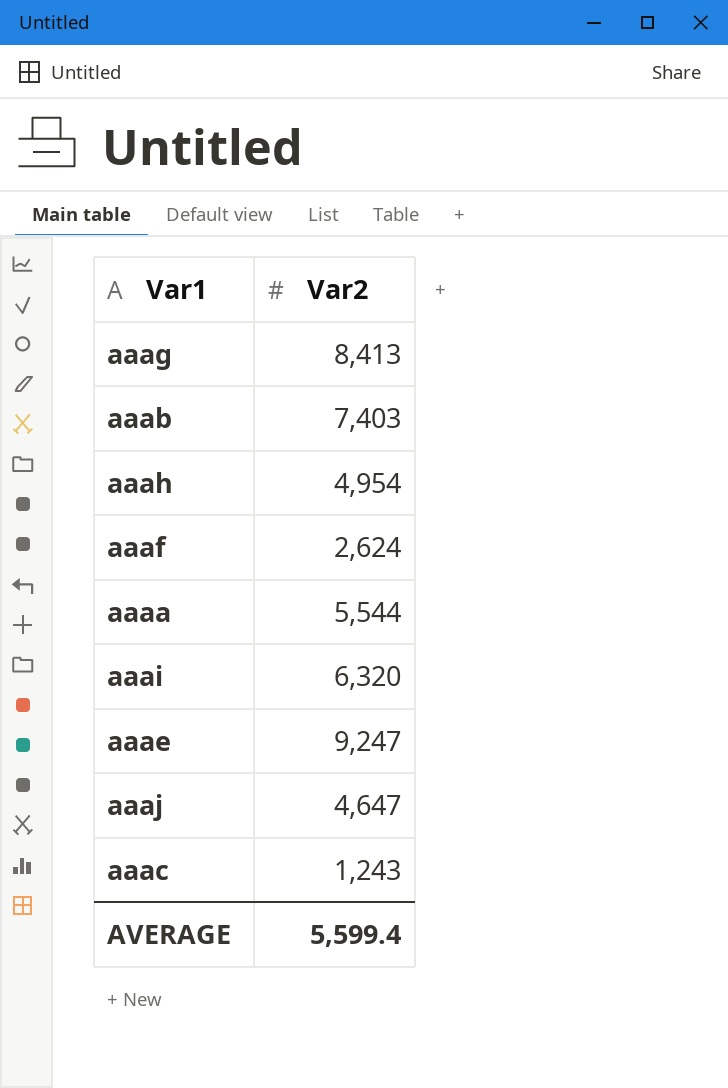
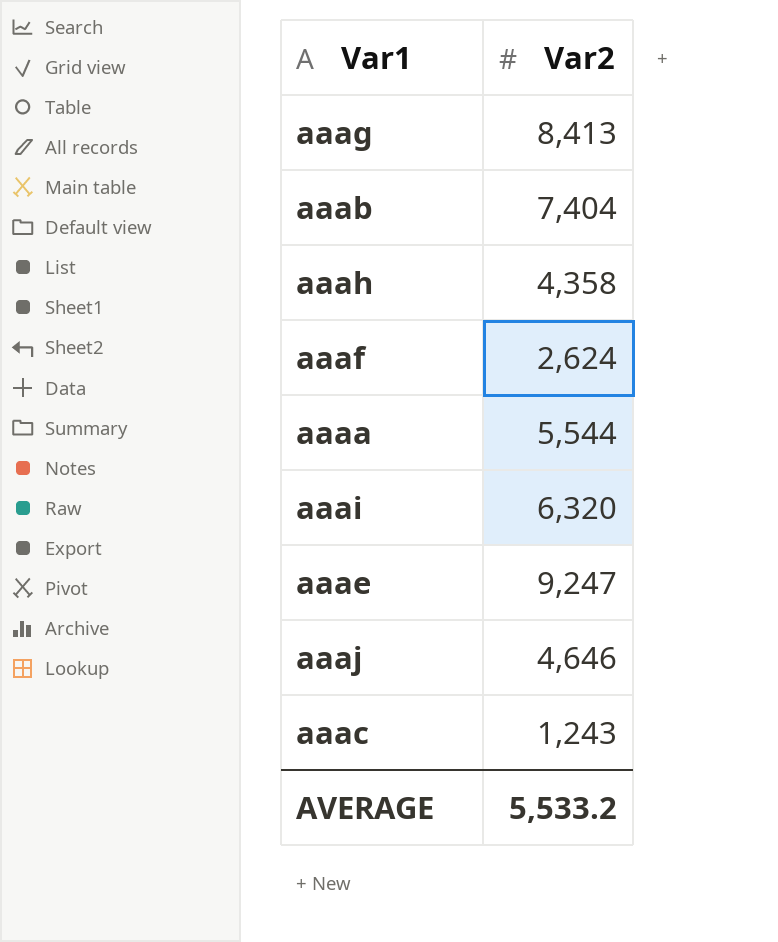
aaab | Var2: 7,403 -> 7,404
aaah | Var2: 4,954 -> 4,358
aaaj | Var2: 4,647 -> 4,646
AVERAGE | Var2: 5,599.4 -> 5,533.2

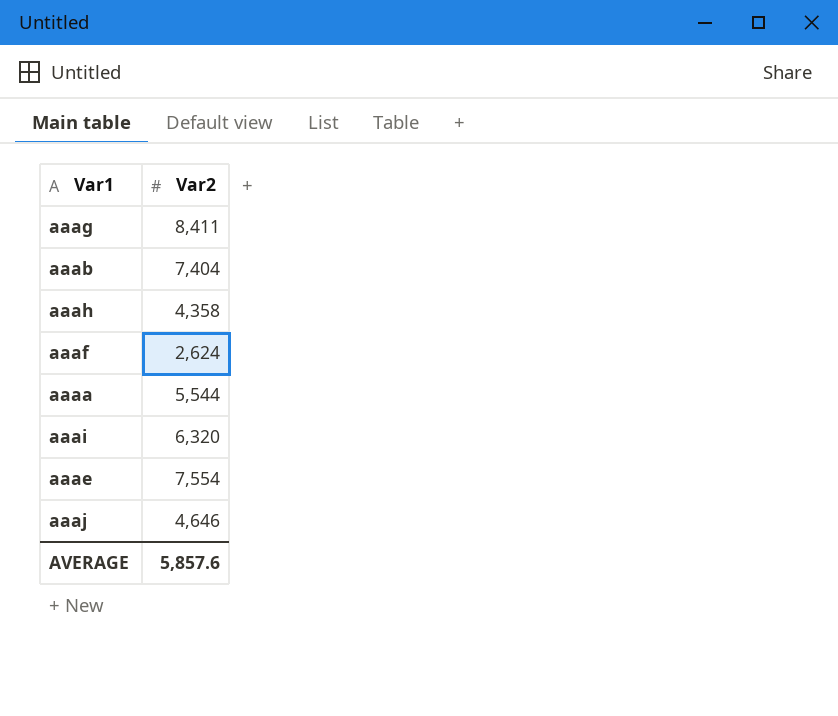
row aaac: 1,243 -> none
aaag | Var2: 8,413 -> 8,411
aaae | Var2: 9,247 -> 7,554
AVERAGE | Var2: 5,533.2 -> 5,857.6

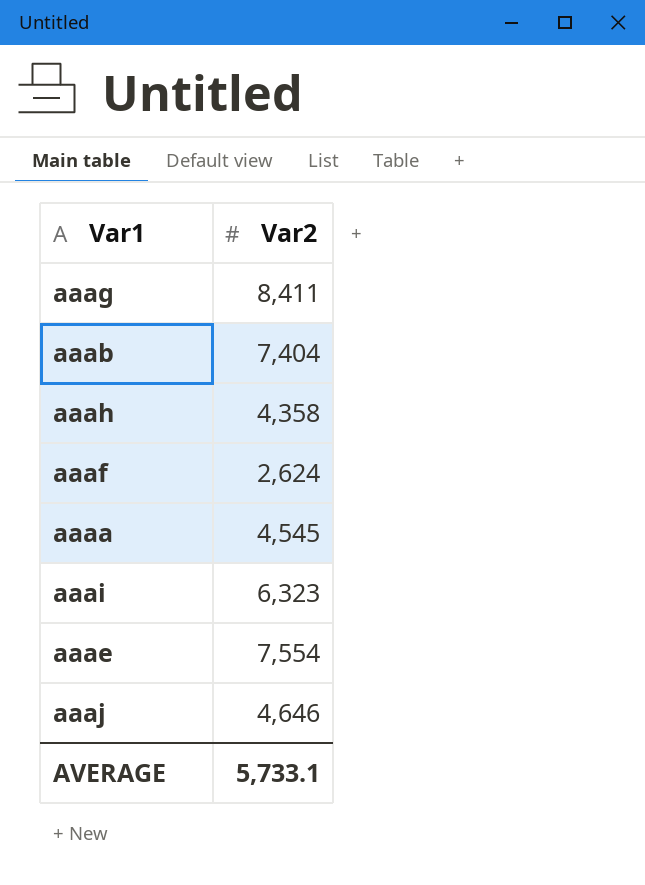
aaaa | Var2: 5,544 -> 4,545
aaai | Var2: 6,320 -> 6,323
AVERAGE | Var2: 5,857.6 -> 5,733.1

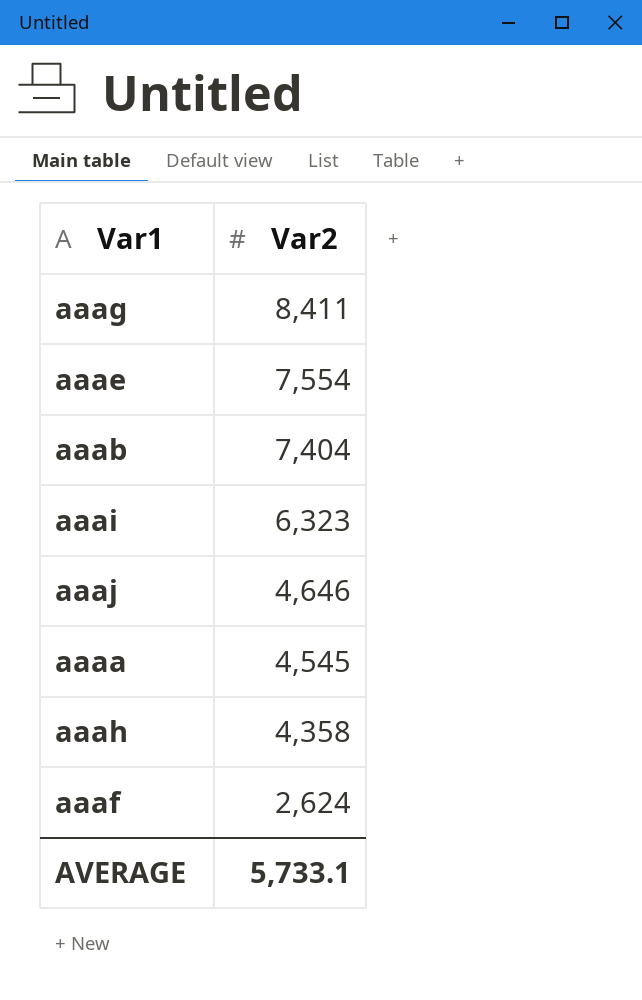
row order: none -> Var2 descending

